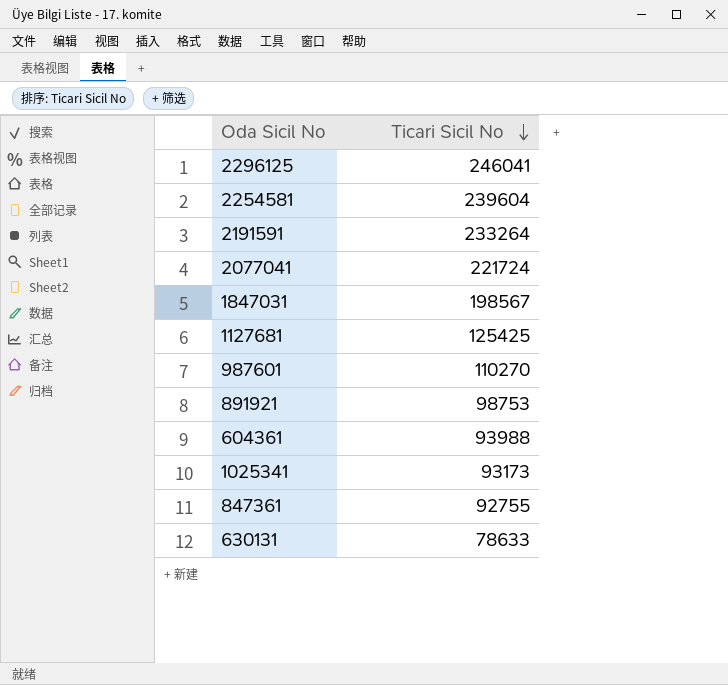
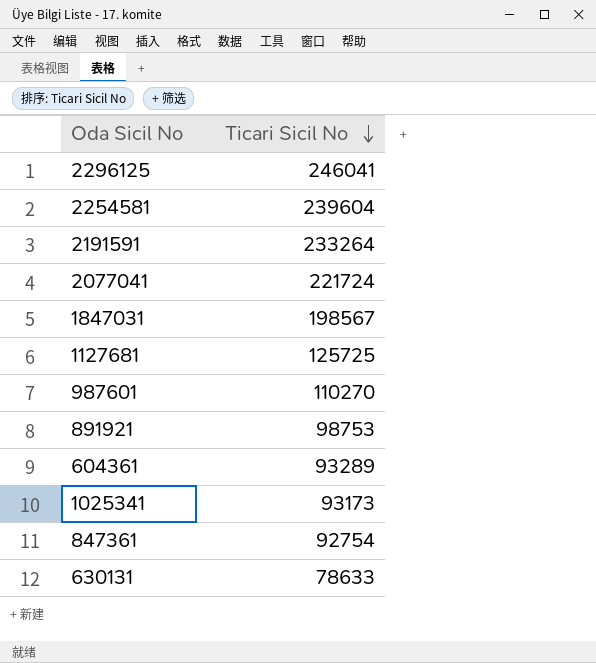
1127681 | Ticari Sicil No: 125425 -> 125725
604361 | Ticari Sicil No: 93988 -> 93289
847361 | Ticari Sicil No: 92755 -> 92754

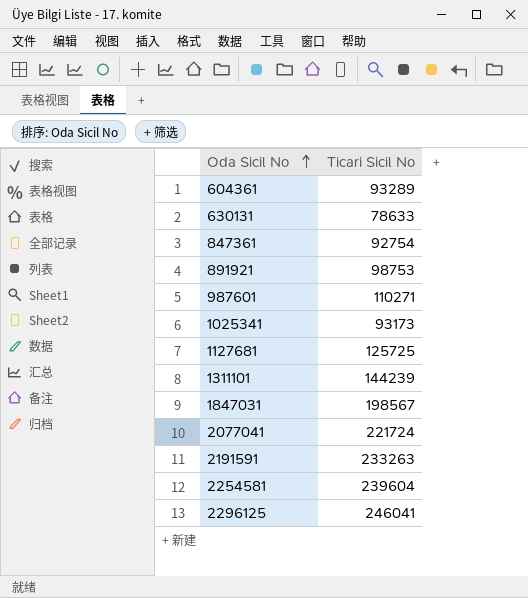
row order: Ticari Sicil No descending -> Oda Sicil No ascending
987601 | Ticari Sicil No: 110270 -> 110271
row 1311101: none -> 144239
2191591 | Ticari Sicil No: 233264 -> 233263

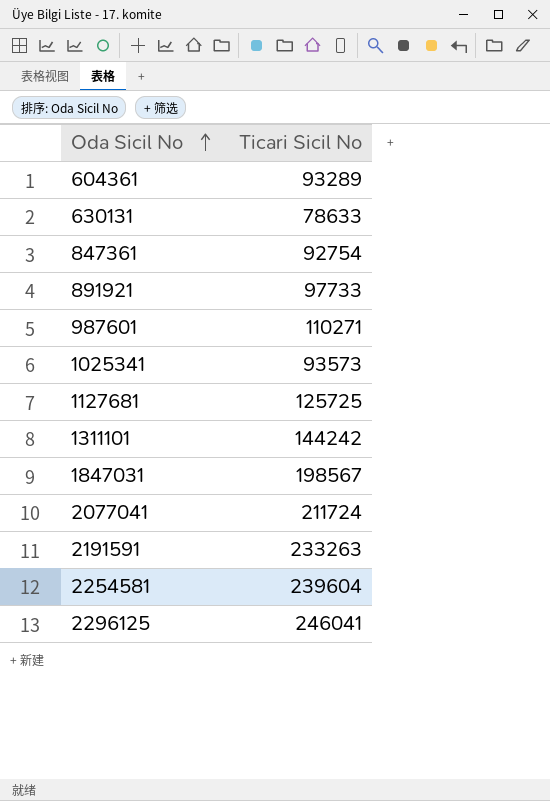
891921 | Ticari Sicil No: 98753 -> 97733
1025341 | Ticari Sicil No: 93173 -> 93573
1311101 | Ticari Sicil No: 144239 -> 144242
2077041 | Ticari Sicil No: 221724 -> 211724

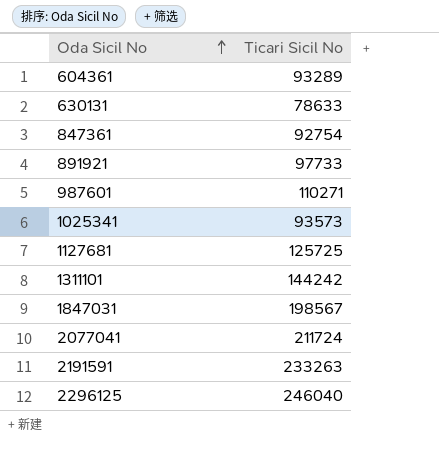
row 2254581: 239604 -> none
2296125 | Ticari Sicil No: 246041 -> 246040

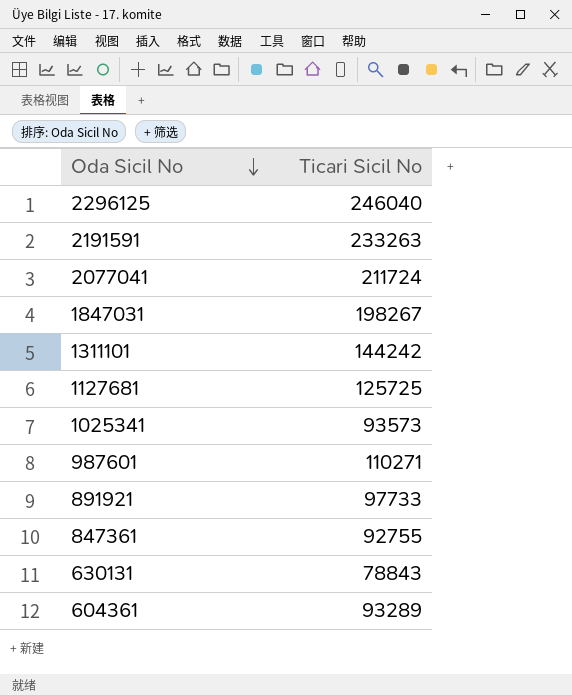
row order: Oda Sicil No ascending -> Oda Sicil No descending
1847031 | Ticari Sicil No: 198567 -> 198267
847361 | Ticari Sicil No: 92754 -> 92755
630131 | Ticari Sicil No: 78633 -> 78843

